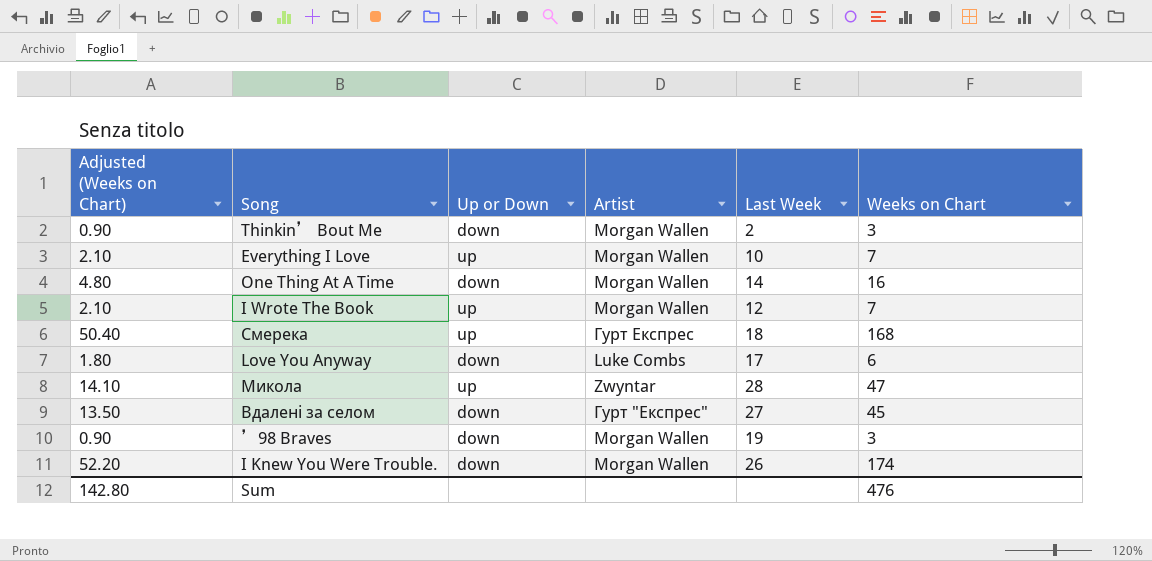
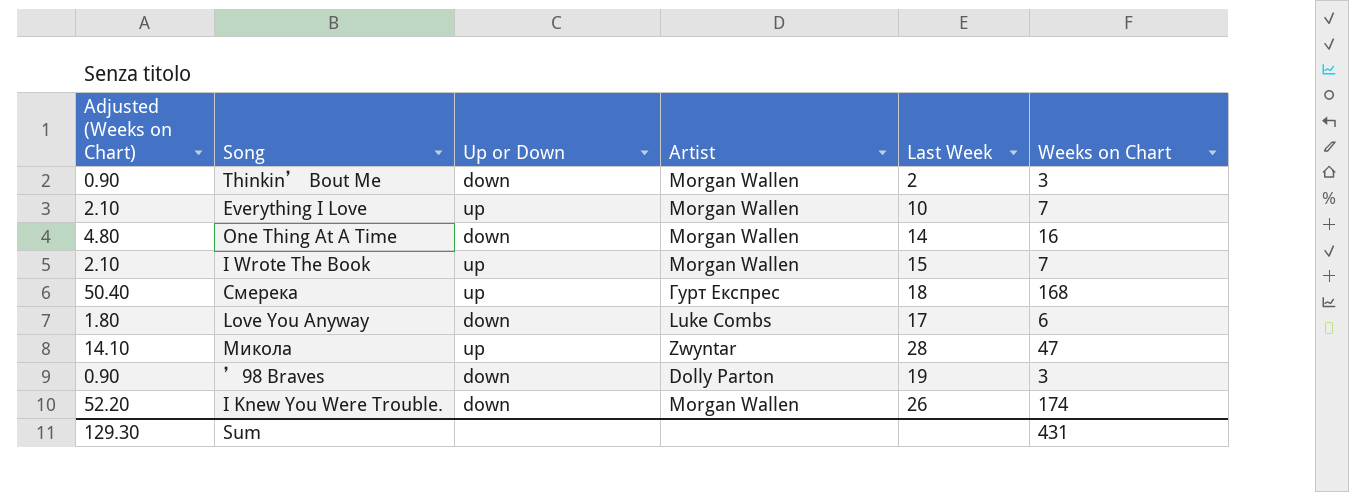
row Вдалені за селом: 13.50 | down | Гурт "Експрес" | 27 | 45 -> none
I Wrote The Book | Last Week: 12 -> 15
’98 Braves | Artist: Morgan Wallen -> Dolly Parton
Sum | Adjusted (Weeks on Chart): 142.80 -> 129.30
Sum | Weeks on Chart: 476 -> 431

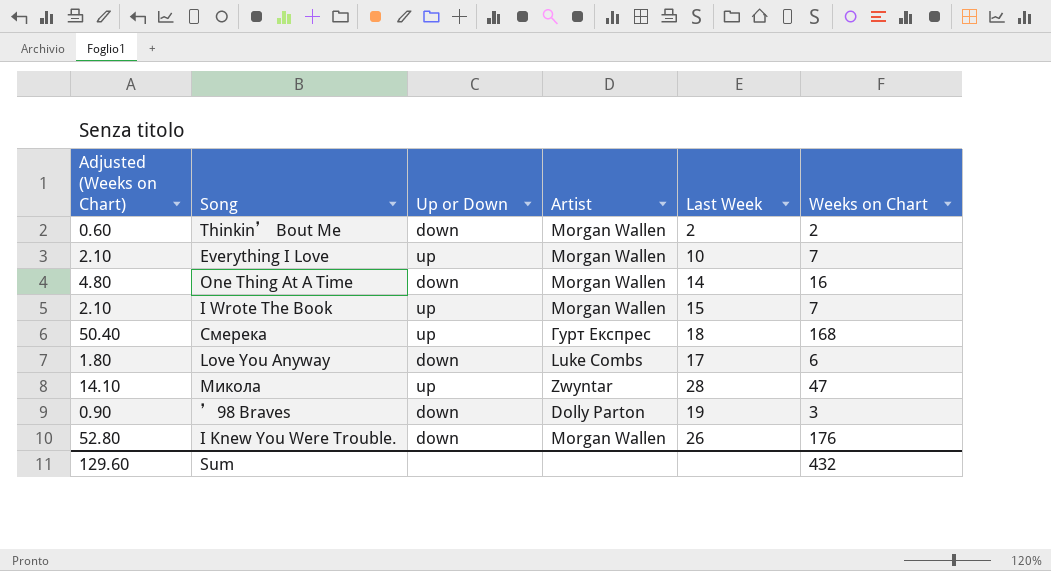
Thinkin’ Bout Me | Adjusted (Weeks on Chart): 0.90 -> 0.60
Thinkin’ Bout Me | Weeks on Chart: 3 -> 2
I Knew You Were Trouble. | Adjusted (Weeks on Chart): 52.20 -> 52.80
I Knew You Were Trouble. | Weeks on Chart: 174 -> 176
Sum | Adjusted (Weeks on Chart): 129.30 -> 129.60
Sum | Weeks on Chart: 431 -> 432

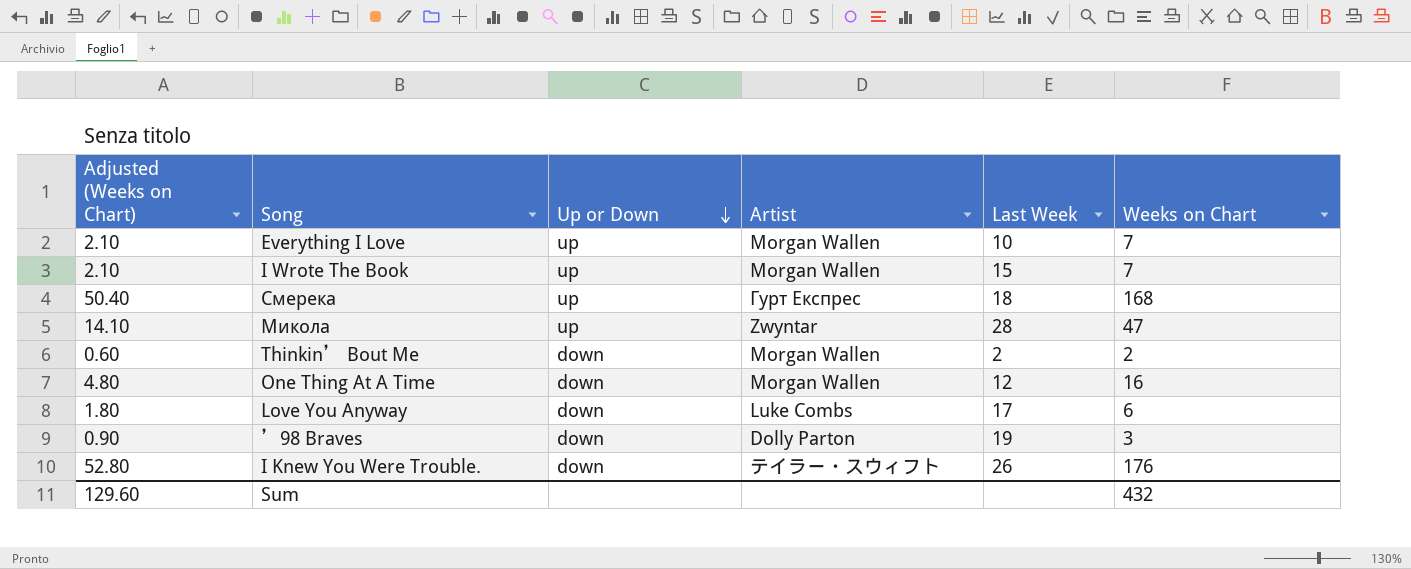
row order: none -> Up or Down descending
One Thing At A Time | Last Week: 14 -> 12
I Knew You Were Trouble. | Artist: Morgan Wallen -> テイラー・スウィフト

